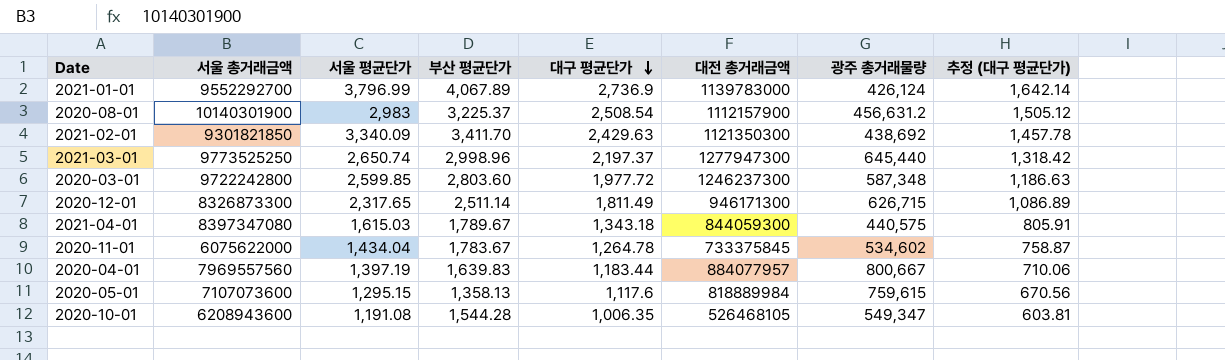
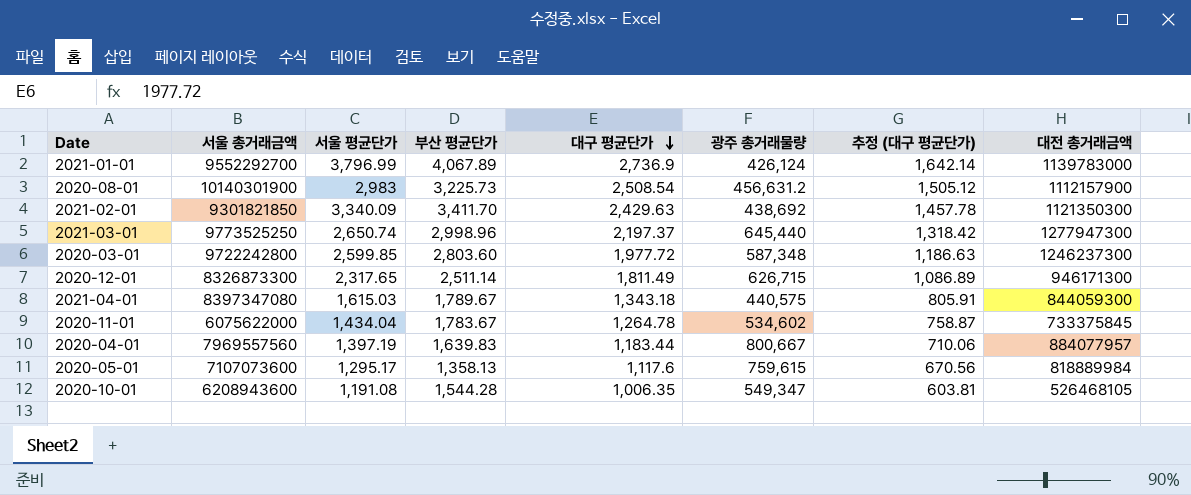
column 대전 총거래금액 | position: 6 -> 8
2020-08-01 | 부산 평균단가: 3,225.37 -> 3,225.73
2020-05-01 | 서울 평균단가: 1,295.15 -> 1,295.17

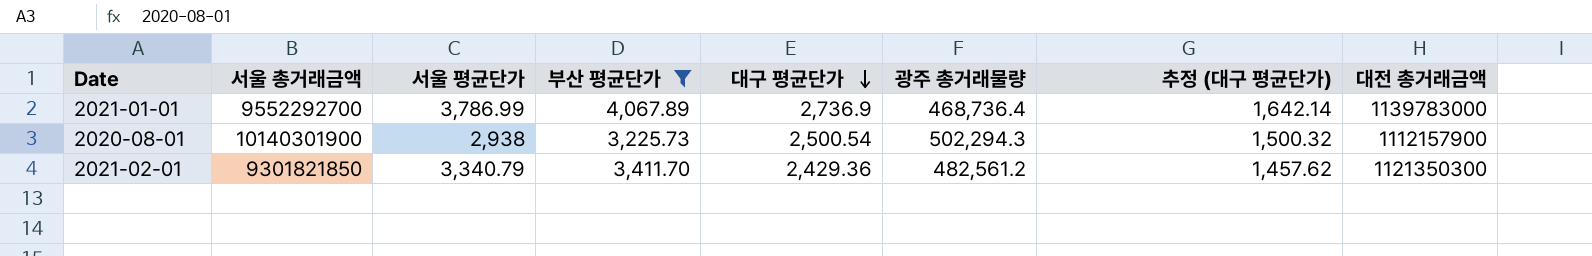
filter: none -> 부산 평균단가 >= 3,225.73
2021-01-01 | 서울 평균단가: 3,796.99 -> 3,786.99
2021-01-01 | 광주 총거래물량: 426,124 -> 468,736.4
2020-08-01 | 서울 평균단가: 2,983 -> 2,938
2020-08-01 | 대구 평균단가: 2,508.54 -> 2,500.54
2020-08-01 | 광주 총거래물량: 456,631.2 -> 502,294.3
2020-08-01 | 추정 (대구 평균단가): 1,505.12 -> 1,500.32
2021-02-01 | 서울 평균단가: 3,340.09 -> 3,340.79
2021-02-01 | 대구 평균단가: 2,429.63 -> 2,429.36
2021-02-01 | 광주 총거래물량: 438,692 -> 482,561.2
2021-02-01 | 추정 (대구 평균단가): 1,457.78 -> 1,457.62

